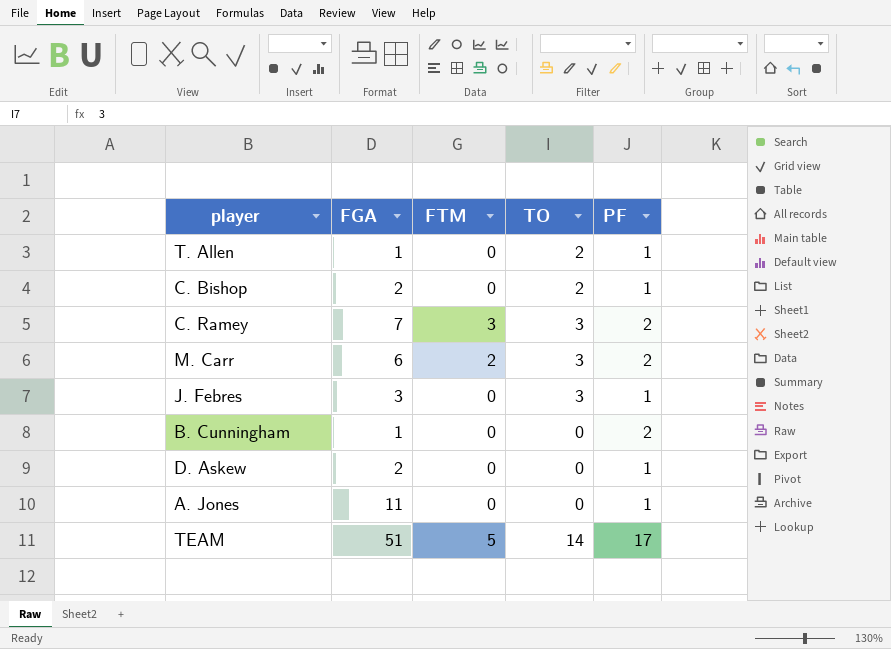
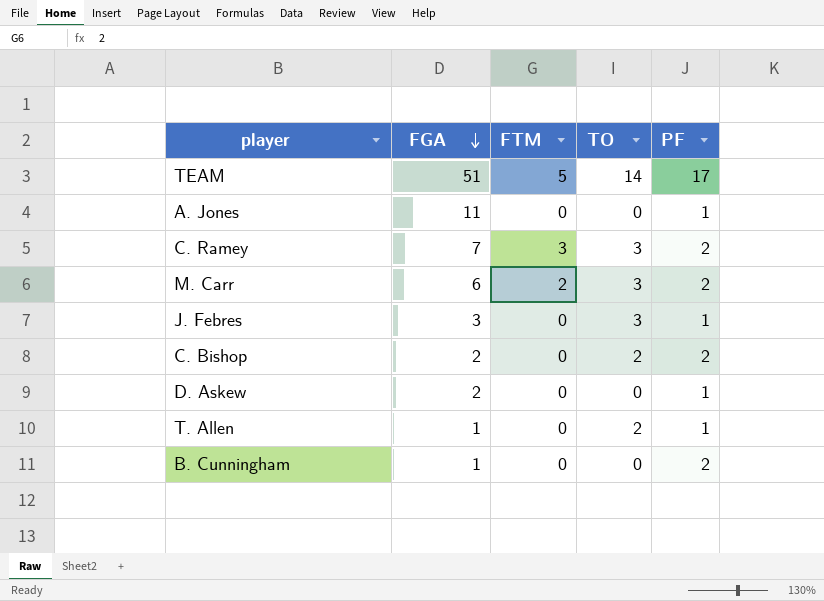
row order: none -> FGA descending
C. Bishop | PF: 1 -> 2

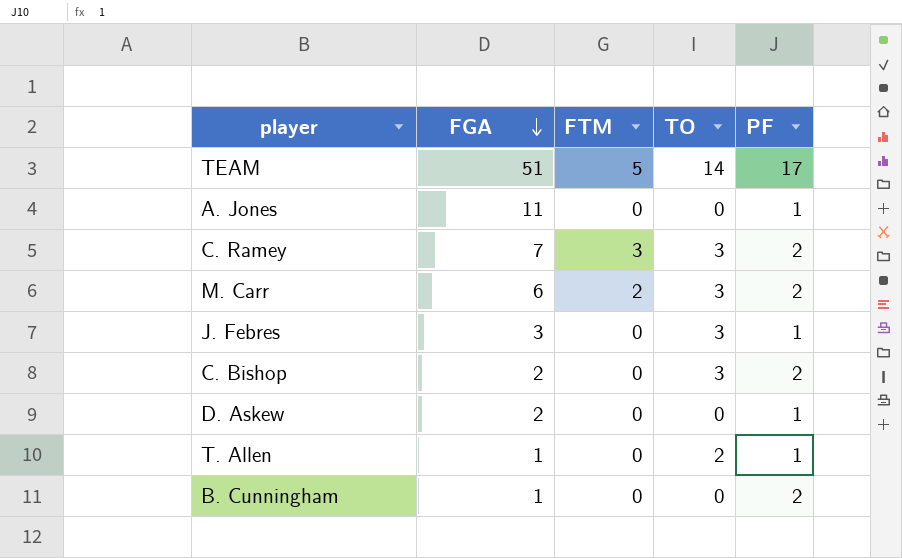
C. Bishop | TO: 2 -> 3

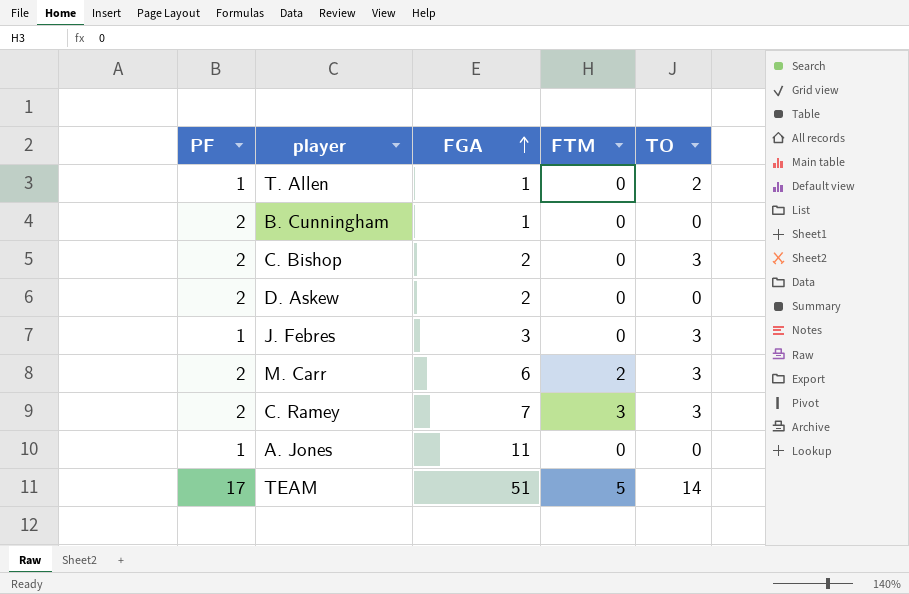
row order: FGA descending -> FGA ascending
column PF | position: 5 -> 1
D. Askew | PF: 1 -> 2

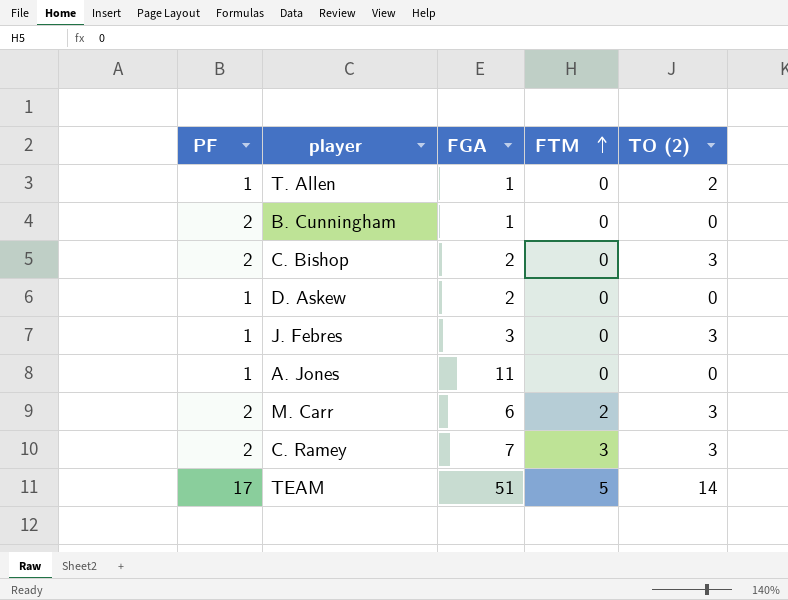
row order: FGA ascending -> FTM ascending
column name: TO -> TO (2)
D. Askew | PF: 2 -> 1

